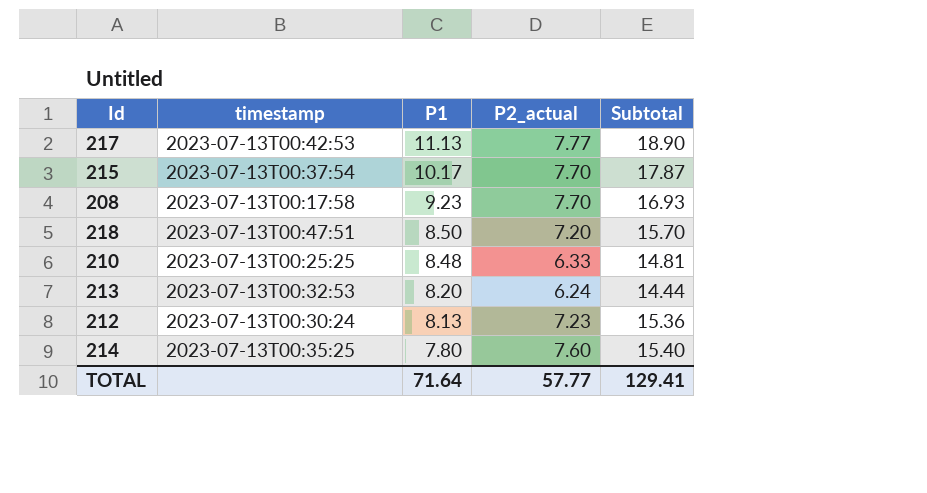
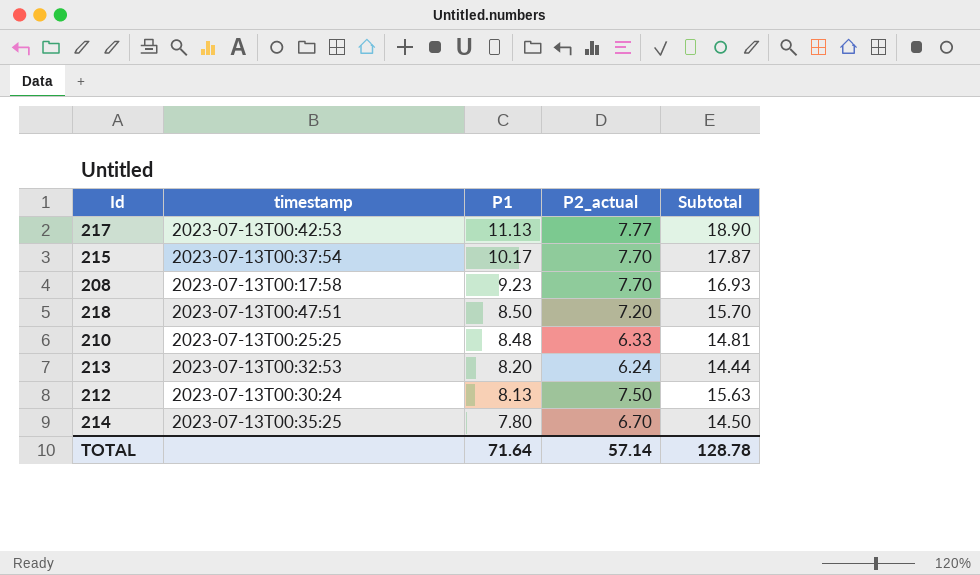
212 | P2_actual: 7.23 -> 7.50
212 | Subtotal: 15.36 -> 15.63
214 | P2_actual: 7.60 -> 6.70
214 | Subtotal: 15.40 -> 14.50
TOTAL | P2_actual: 57.77 -> 57.14
TOTAL | Subtotal: 129.41 -> 128.78

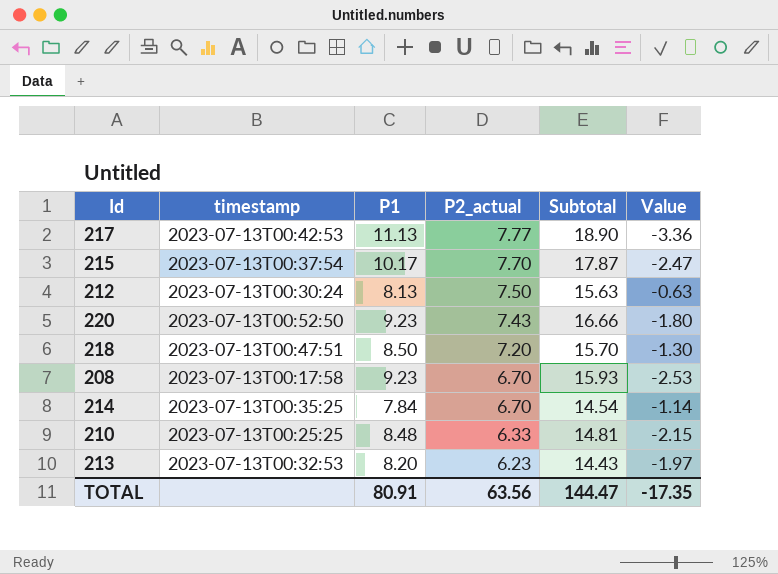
row order: P1 descending -> P2_actual descending
column Value | formula: none -> [P2_actual] - [P1]
row 220: none -> 2023-07-13T00:52:50 | 9.23 | 7.43 | 16.66 | -1.80
208 | P2_actual: 7.70 -> 6.70
208 | Subtotal: 16.93 -> 15.93
214 | P1: 7.80 -> 7.84
214 | Subtotal: 14.50 -> 14.54
213 | P2_actual: 6.24 -> 6.23
213 | Subtotal: 14.44 -> 14.43
TOTAL | P1: 71.64 -> 80.91
TOTAL | P2_actual: 57.14 -> 63.56
TOTAL | Subtotal: 128.78 -> 144.47

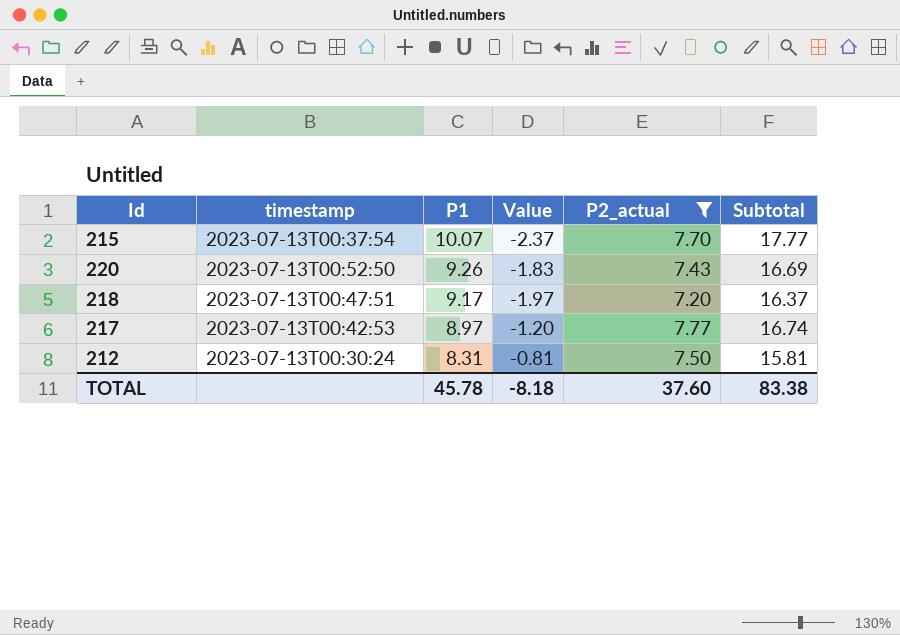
filter: none -> P2_actual >= 7.20
row order: P2_actual descending -> P1 descending
column Value | position: 6 -> 4
215 | P1: 10.17 -> 10.07
215 | Value: -2.47 -> -2.37
215 | Subtotal: 17.87 -> 17.77
220 | P1: 9.23 -> 9.26
220 | Value: -1.80 -> -1.83
220 | Subtotal: 16.66 -> 16.69
218 | P1: 8.50 -> 9.17
218 | Value: -1.30 -> -1.97
218 | Subtotal: 15.70 -> 16.37
217 | P1: 11.13 -> 8.97
217 | Value: -3.36 -> -1.20
217 | Subtotal: 18.90 -> 16.74
212 | P1: 8.13 -> 8.31
212 | Value: -0.63 -> -0.81
212 | Subtotal: 15.63 -> 15.81
TOTAL | P1: 80.91 -> 45.78
TOTAL | Value: -17.35 -> -8.18
TOTAL | P2_actual: 63.56 -> 37.60
TOTAL | Subtotal: 144.47 -> 83.38

